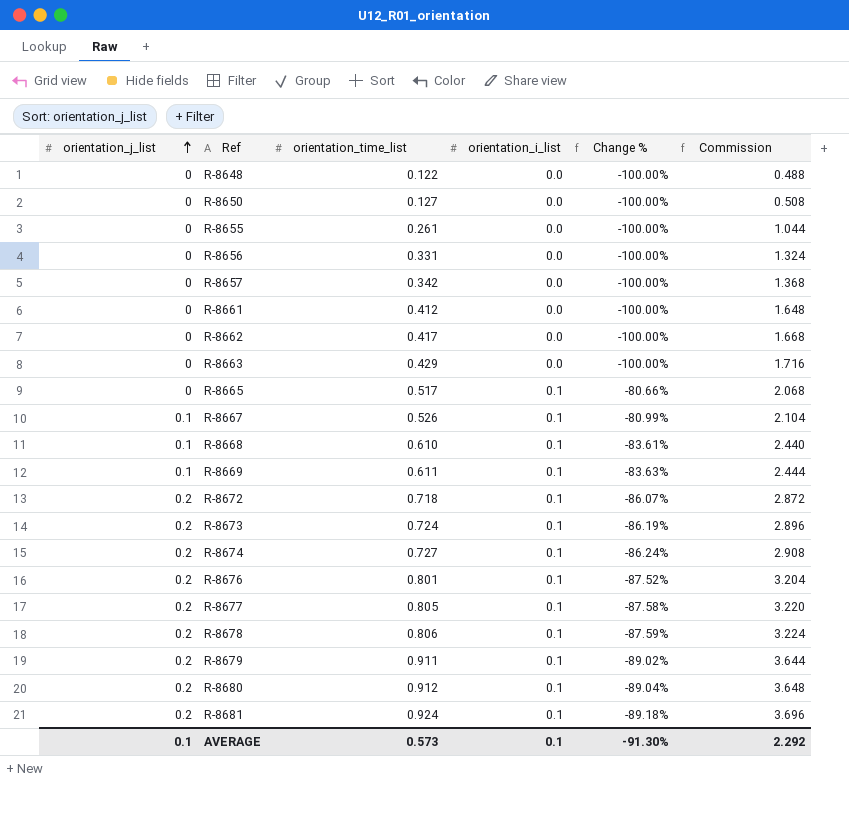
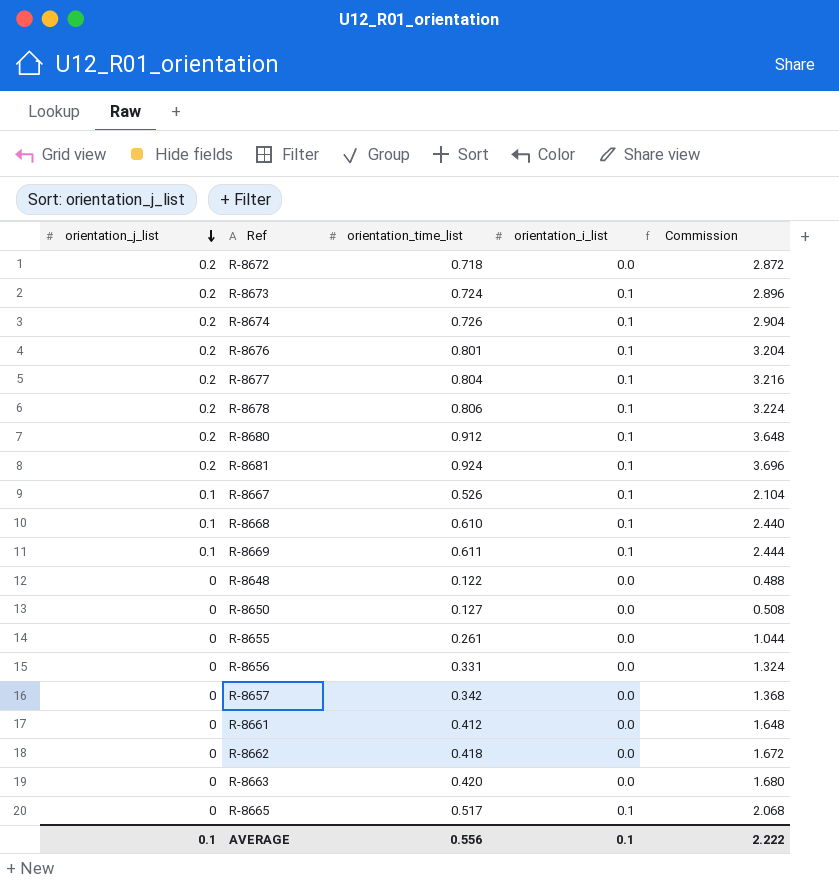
row order: orientation_j_list ascending -> orientation_j_list descending
column Change % | formula: ([orientation_i_list] - [orientation_time_list]) / [orientation_time_list] -> none
row R-8679: 0.2 | 0.911 | 0.1 | -89.02% | 3.644 -> none
R-8672 | orientation_i_list: 0.1 -> 0.0
R-8674 | orientation_time_list: 0.727 -> 0.726
R-8674 | Commission: 2.908 -> 2.904
R-8677 | orientation_time_list: 0.805 -> 0.804
R-8677 | Commission: 3.220 -> 3.216
R-8662 | orientation_time_list: 0.417 -> 0.418
R-8662 | Commission: 1.668 -> 1.672
R-8663 | orientation_time_list: 0.429 -> 0.420
R-8663 | Commission: 1.716 -> 1.680
AVERAGE | orientation_time_list: 0.573 -> 0.556
AVERAGE | Commission: 2.292 -> 2.222

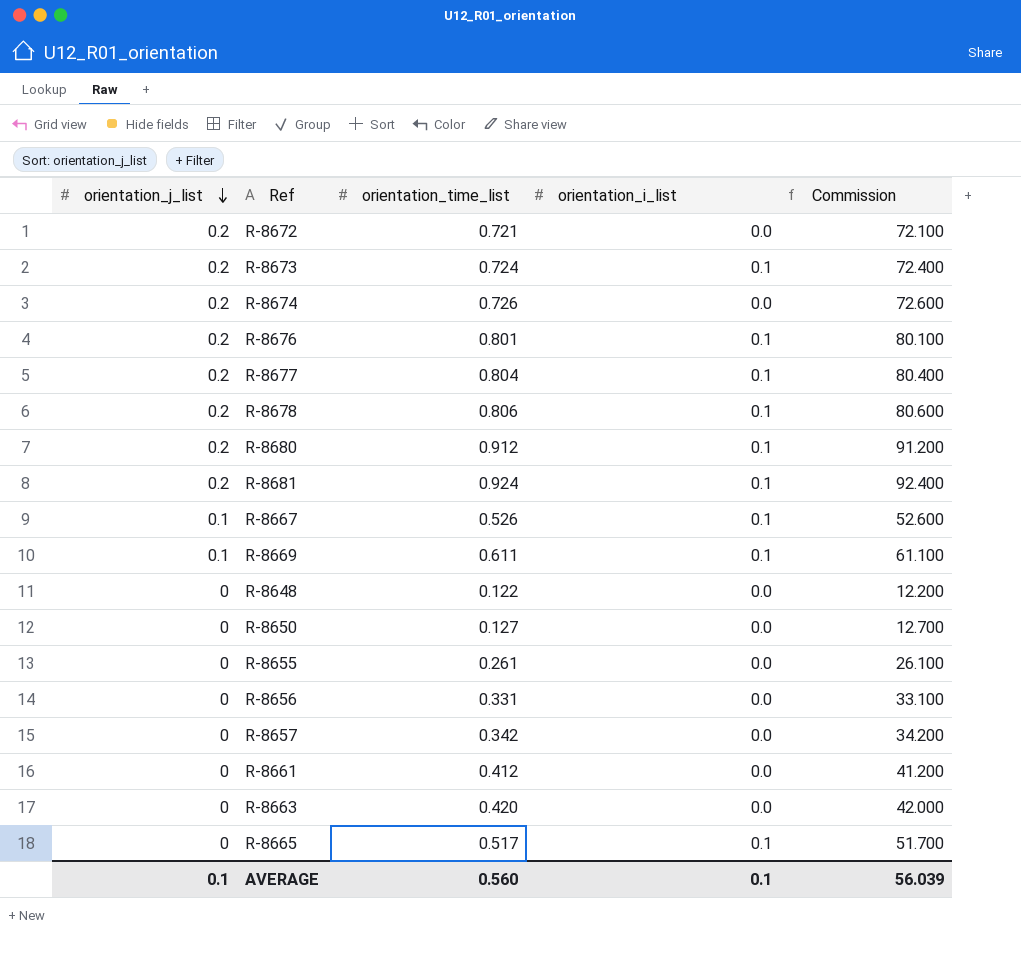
column Commission | formula: [orientation_time_list] * 4 -> [orientation_time_list] * 100
row R-8668: 0.1 | 0.610 | 0.1 | 2.440 -> none
row R-8662: 0 | 0.418 | 0.0 | 1.672 -> none
R-8672 | orientation_time_list: 0.718 -> 0.721
R-8674 | orientation_i_list: 0.1 -> 0.0
AVERAGE | orientation_time_list: 0.556 -> 0.560
AVERAGE | Commission: 2.222 -> 56.039

